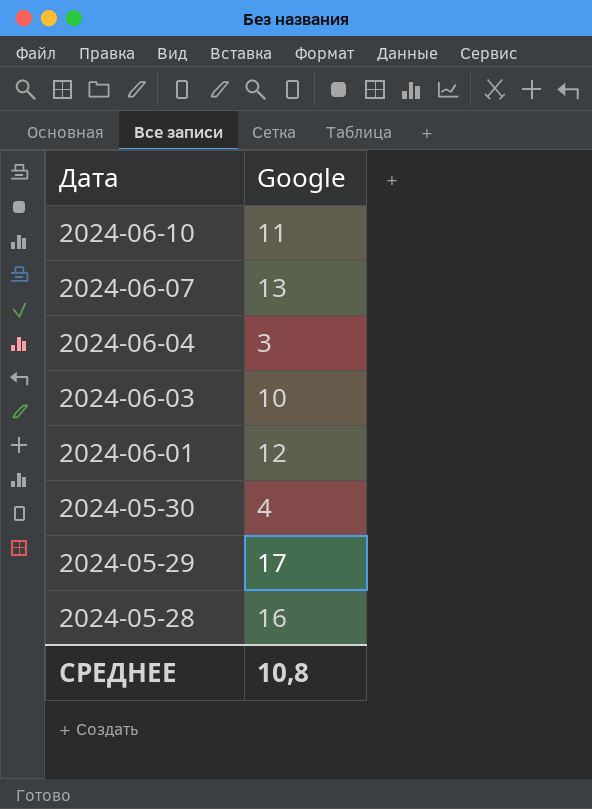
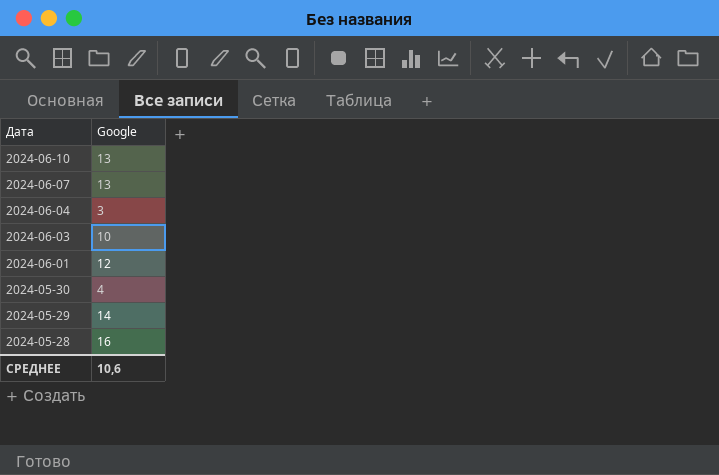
2024-06-10 | Google: 11 -> 13
2024-05-29 | Google: 17 -> 14
СРЕДНЕЕ | Google: 10,8 -> 10,6

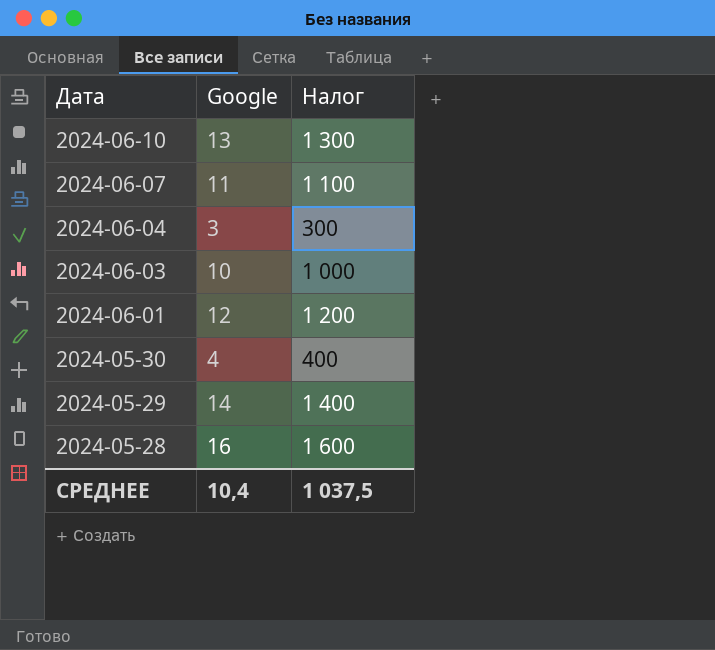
column Налог | formula: none -> [Google] * 100
2024-06-07 | Google: 13 -> 11
СРЕДНЕЕ | Google: 10,6 -> 10,4

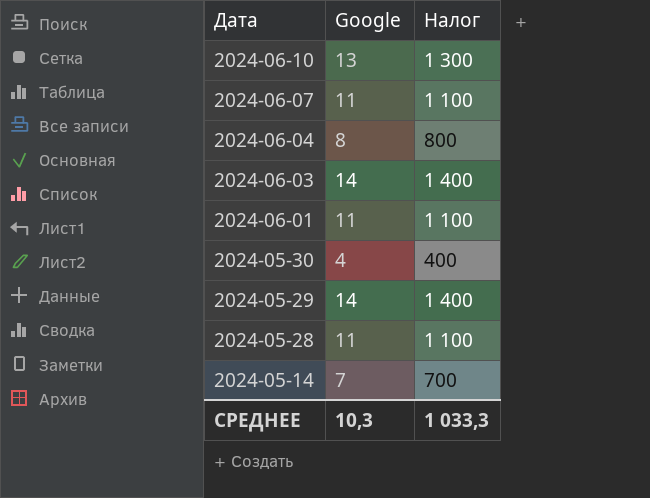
2024-06-04 | Google: 3 -> 8
2024-06-04 | Налог: 300 -> 800
2024-06-03 | Google: 10 -> 14
2024-06-03 | Налог: 1 000 -> 1 400
2024-06-01 | Google: 12 -> 11
2024-06-01 | Налог: 1 200 -> 1 100
2024-05-28 | Google: 16 -> 11
2024-05-28 | Налог: 1 600 -> 1 100
row 2024-05-14: none -> 7 | 700
СРЕДНЕЕ | Google: 10,4 -> 10,3
СРЕДНЕЕ | Налог: 1 037,5 -> 1 033,3

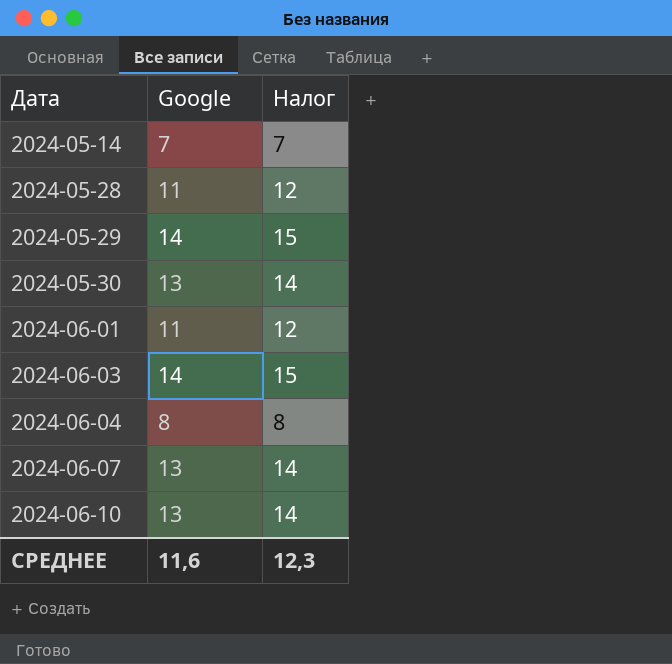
row order: Дата descending -> Дата ascending
column Налог | formula: [Google] * 100 -> [Google] * 1,05
2024-05-30 | Google: 4 -> 13
2024-06-07 | Google: 11 -> 13
СРЕДНЕЕ | Google: 10,3 -> 11,6
СРЕДНЕЕ | Налог: 1 033,3 -> 12,3

